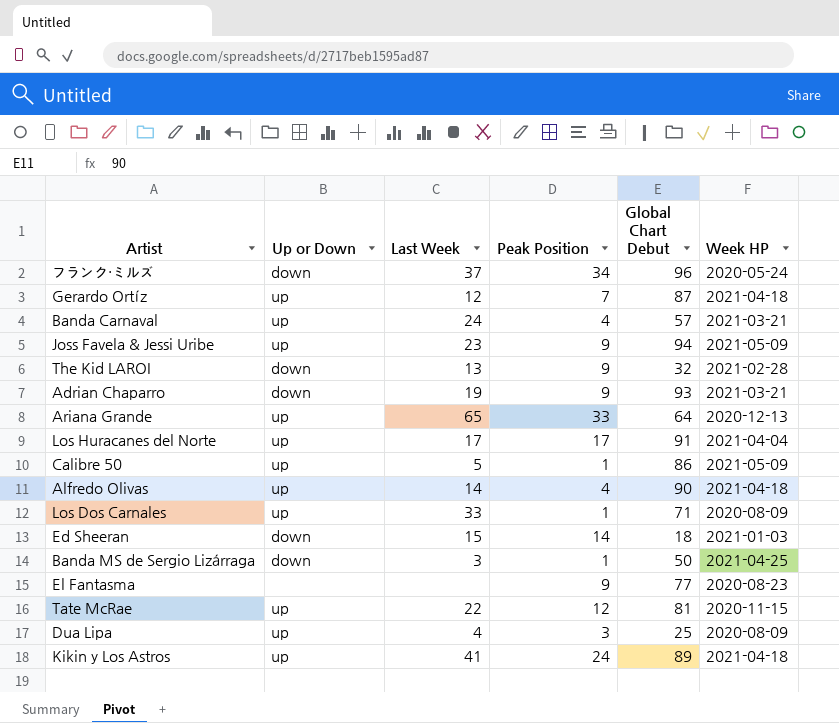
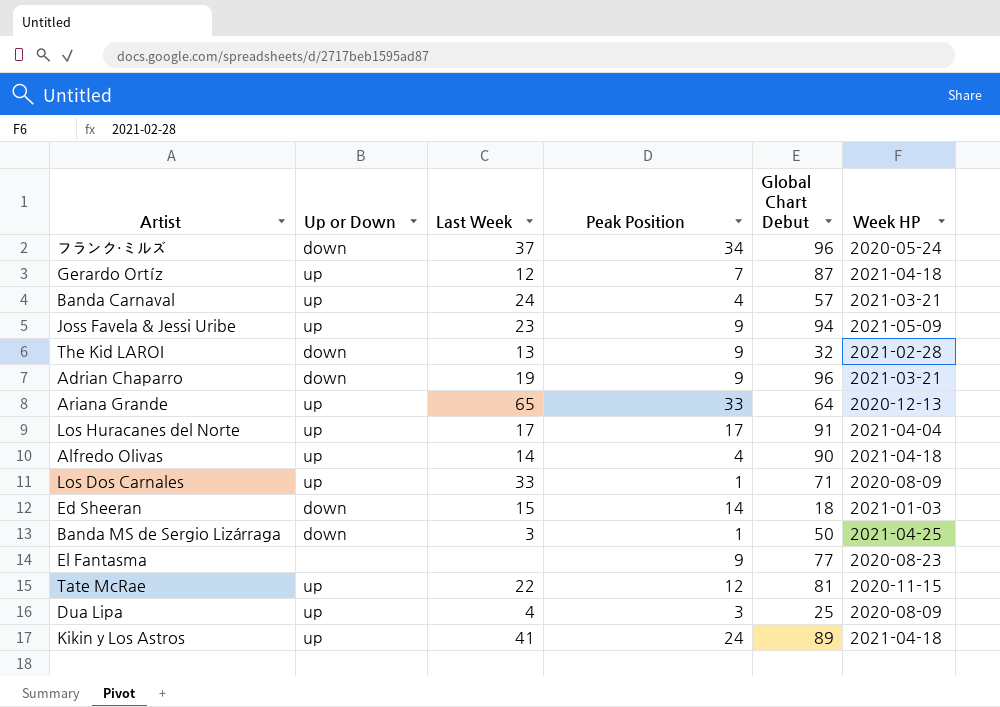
row Calibre 50: up | 5 | 1 | 86 | 2021-05-09 -> none
Adrian Chaparro | Global Chart Debut: 93 -> 96

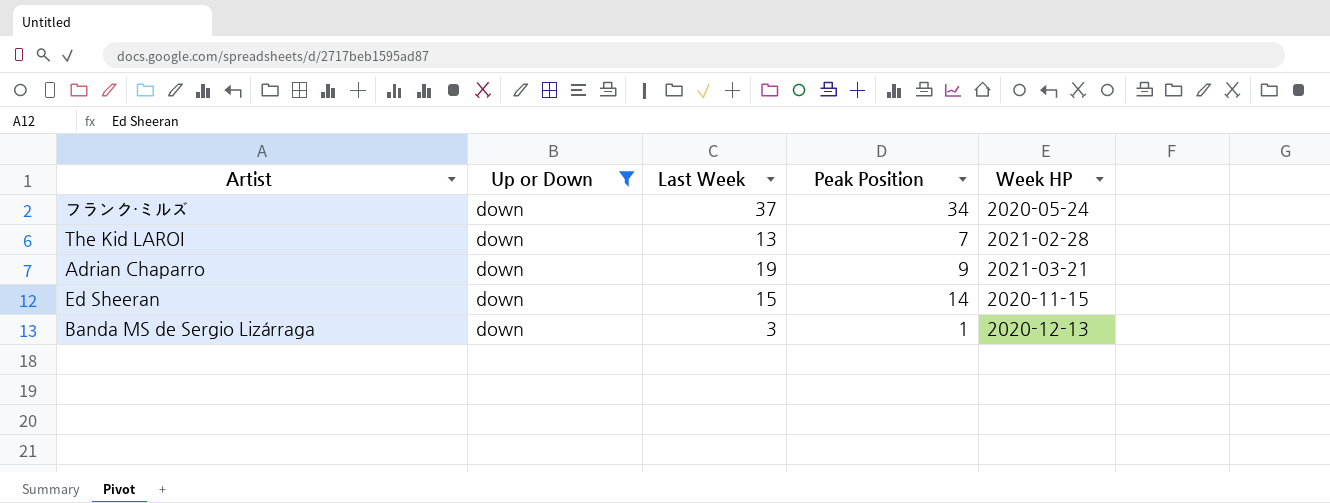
filter: none -> Up or Down = down
column Global Chart Debut | position: 5 -> none
The Kid LAROI | Peak Position: 9 -> 7
Ed Sheeran | Week HP: 2021-01-03 -> 2020-11-15
Banda MS de Sergio Lizárraga | Week HP: 2021-04-25 -> 2020-12-13

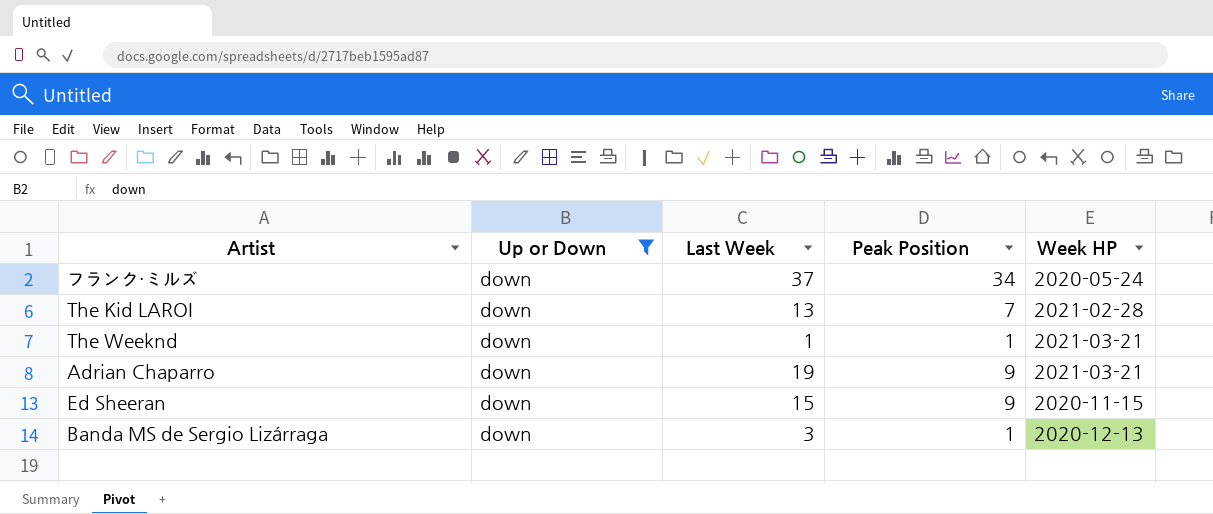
row The Weeknd: none -> down | 1 | 1 | 2021-03-21
Ed Sheeran | Peak Position: 14 -> 9

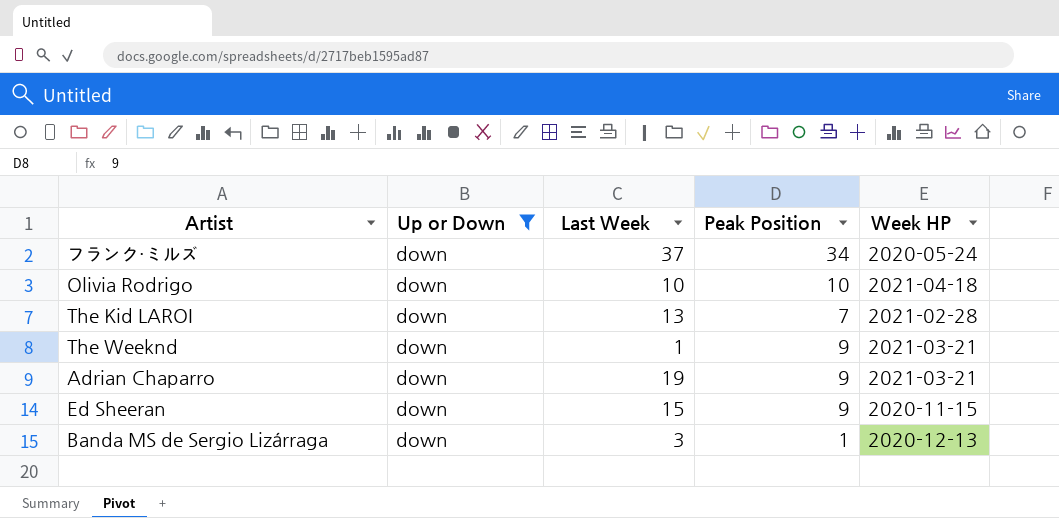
row Olivia Rodrigo: none -> down | 10 | 10 | 2021-04-18
The Weeknd | Peak Position: 1 -> 9

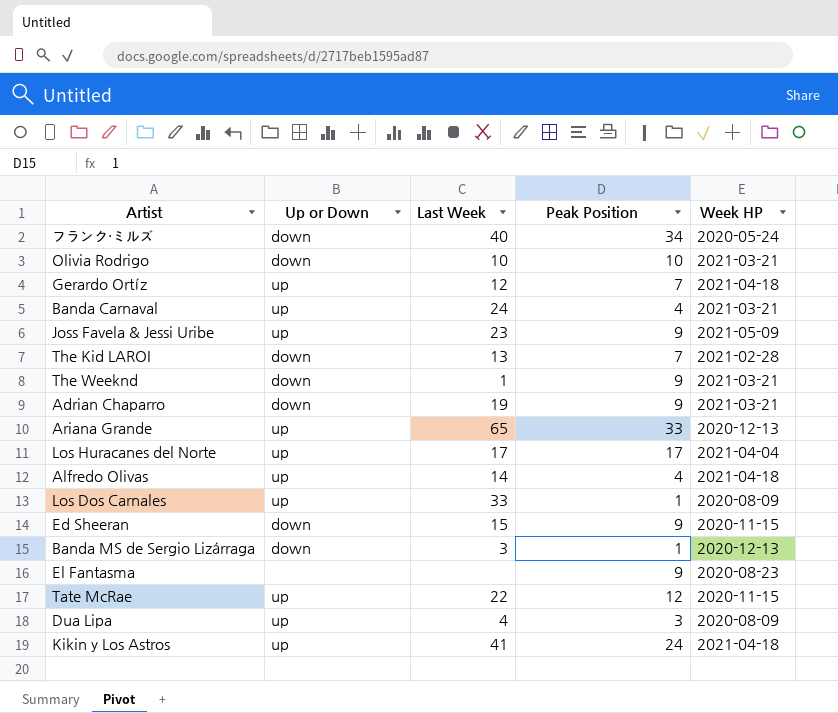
filter: Up or Down = down -> none
フランク・ミルズ | Last Week: 37 -> 40
Olivia Rodrigo | Week HP: 2021-04-18 -> 2021-03-21

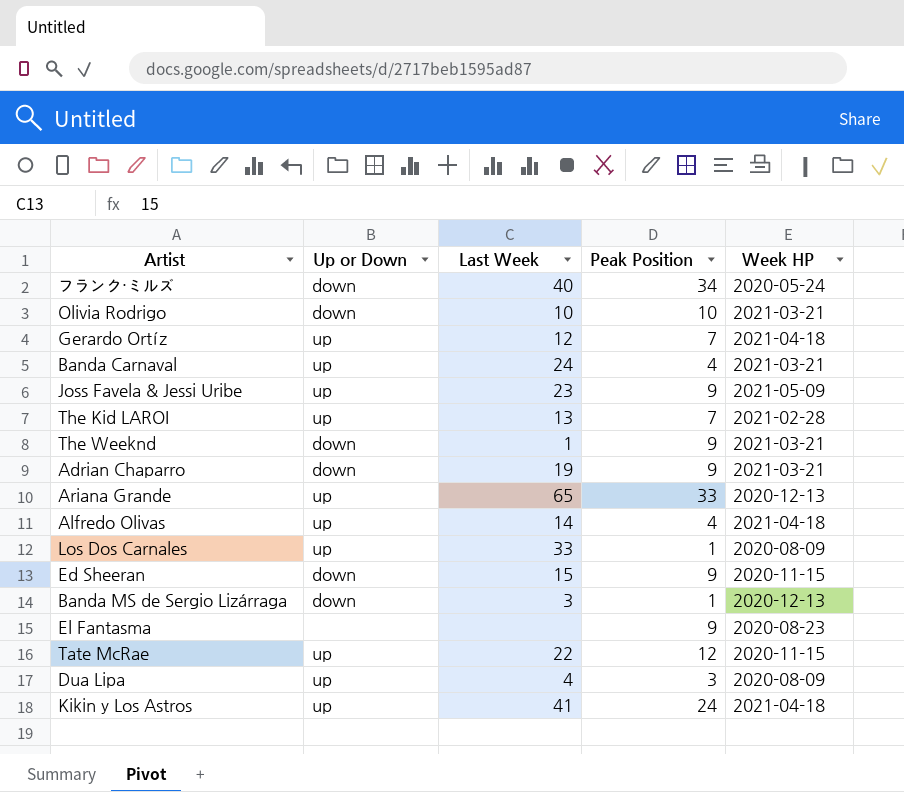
row Los Huracanes del Norte: up | 17 | 17 | 2021-04-04 -> none
The Kid LAROI | Up or Down: down -> up

